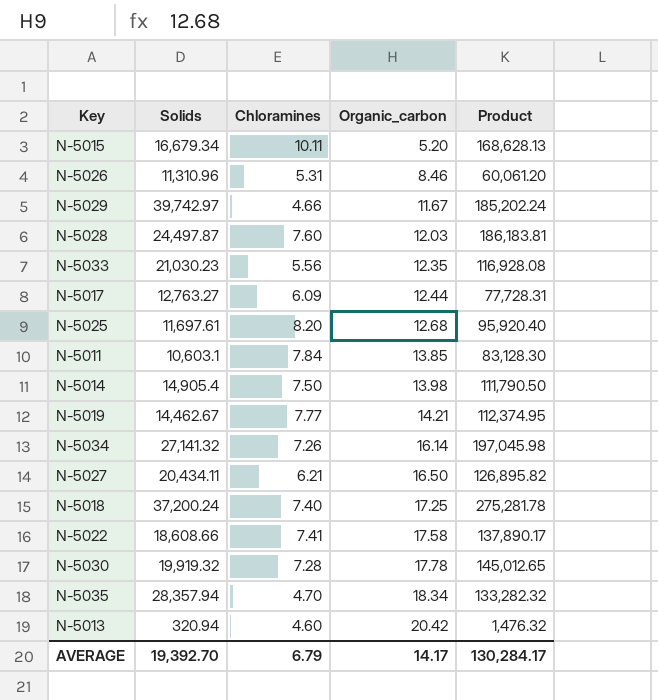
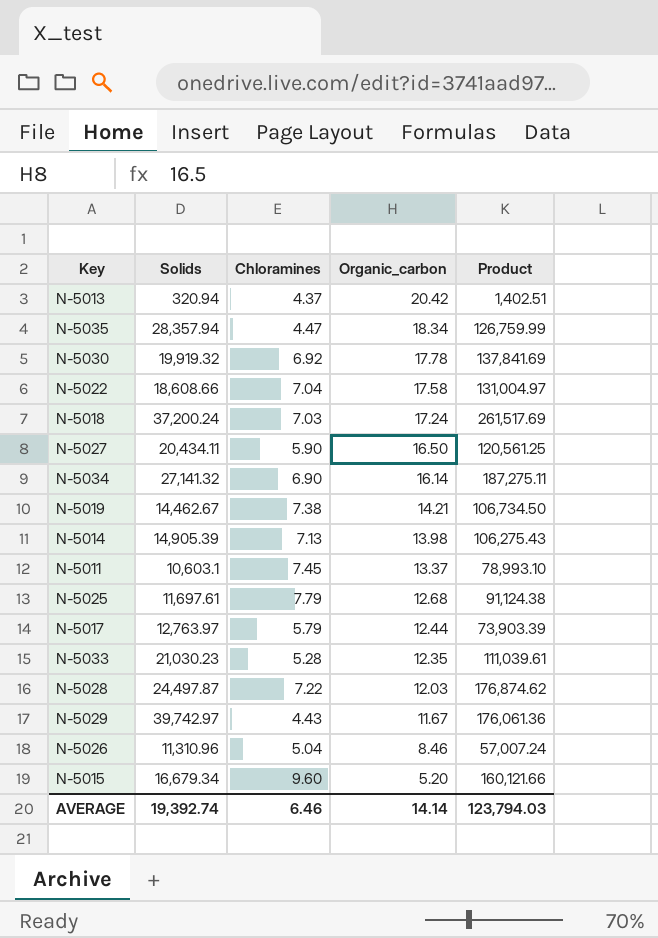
row order: Organic_carbon ascending -> Organic_carbon descending
N-5013 | Chloramines: 4.60 -> 4.37
N-5013 | Product: 1,476.32 -> 1,402.51
N-5035 | Chloramines: 4.70 -> 4.47
N-5035 | Product: 133,282.32 -> 126,759.99
N-5030 | Chloramines: 7.28 -> 6.92
N-5030 | Product: 145,012.65 -> 137,841.69
N-5022 | Chloramines: 7.41 -> 7.04
N-5022 | Product: 137,890.17 -> 131,004.97
N-5018 | Chloramines: 7.40 -> 7.03
N-5018 | Organic_carbon: 17.25 -> 17.24
N-5018 | Product: 275,281.78 -> 261,517.69
N-5027 | Chloramines: 6.21 -> 5.90
N-5027 | Product: 126,895.82 -> 120,561.25
N-5034 | Chloramines: 7.26 -> 6.90
N-5034 | Product: 197,045.98 -> 187,275.11
N-5019 | Chloramines: 7.77 -> 7.38
N-5019 | Product: 112,374.95 -> 106,734.50
N-5014 | Solids: 14,905.4 -> 14,905.39
N-5014 | Chloramines: 7.50 -> 7.13
N-5014 | Product: 111,790.50 -> 106,275.43
N-5011 | Chloramines: 7.84 -> 7.45
N-5011 | Organic_carbon: 13.85 -> 13.37
N-5011 | Product: 83,128.30 -> 78,993.10
N-5025 | Chloramines: 8.20 -> 7.79
N-5025 | Product: 95,920.40 -> 91,124.38
N-5017 | Solids: 12,763.27 -> 12,763.97
N-5017 | Chloramines: 6.09 -> 5.79
N-5017 | Product: 77,728.31 -> 73,903.39
N-5033 | Chloramines: 5.56 -> 5.28
N-5033 | Product: 116,928.08 -> 111,039.61
N-5028 | Chloramines: 7.60 -> 7.22
N-5028 | Product: 186,183.81 -> 176,874.62
N-5029 | Chloramines: 4.66 -> 4.43
N-5029 | Product: 185,202.24 -> 176,061.36
N-5026 | Chloramines: 5.31 -> 5.04
N-5026 | Product: 60,061.20 -> 57,007.24
N-5015 | Chloramines: 10.11 -> 9.60
N-5015 | Product: 168,628.13 -> 160,121.66
AVERAGE | Solids: 19,392.70 -> 19,392.74
AVERAGE | Chloramines: 6.79 -> 6.46
AVERAGE | Organic_carbon: 14.17 -> 14.14
AVERAGE | Product: 130,284.17 -> 123,794.03

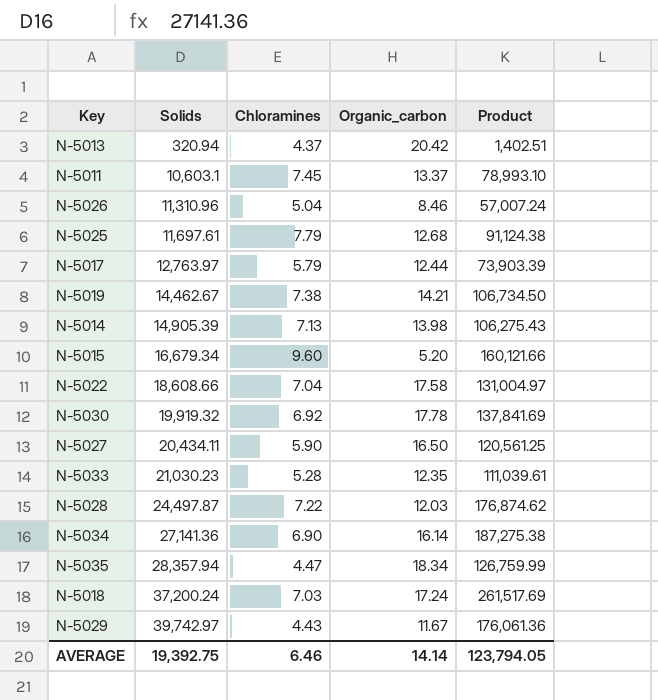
row order: Organic_carbon descending -> Solids ascending
N-5034 | Solids: 27,141.32 -> 27,141.36
N-5034 | Product: 187,275.11 -> 187,275.38
AVERAGE | Solids: 19,392.74 -> 19,392.75
AVERAGE | Product: 123,794.03 -> 123,794.05

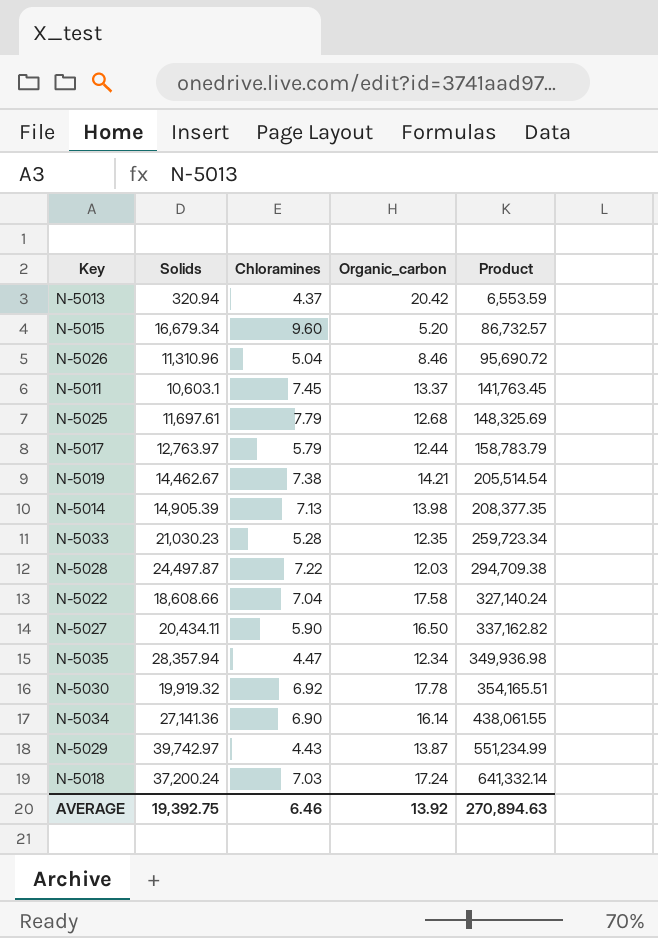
row order: Solids ascending -> Product ascending
column Product | formula: [Solids] * [Chloramines] -> [Solids] * [Organic_carbon]
N-5035 | Organic_carbon: 18.34 -> 12.34
N-5029 | Organic_carbon: 11.67 -> 13.87
AVERAGE | Organic_carbon: 14.14 -> 13.92
AVERAGE | Product: 123,794.05 -> 270,894.63

